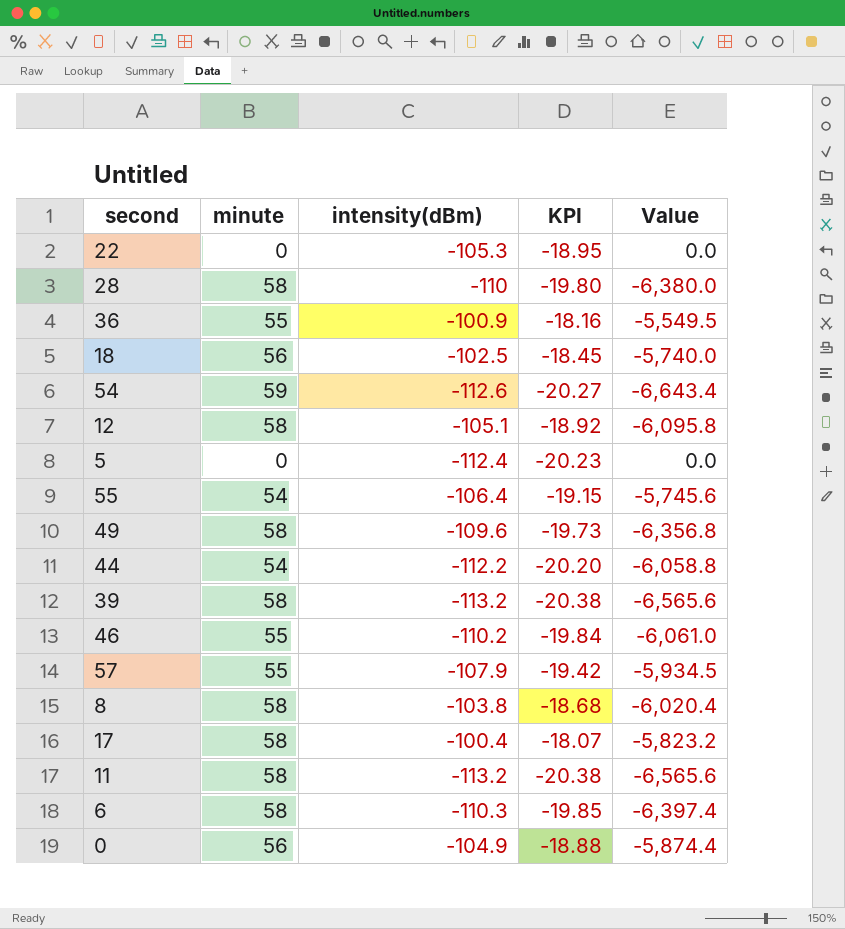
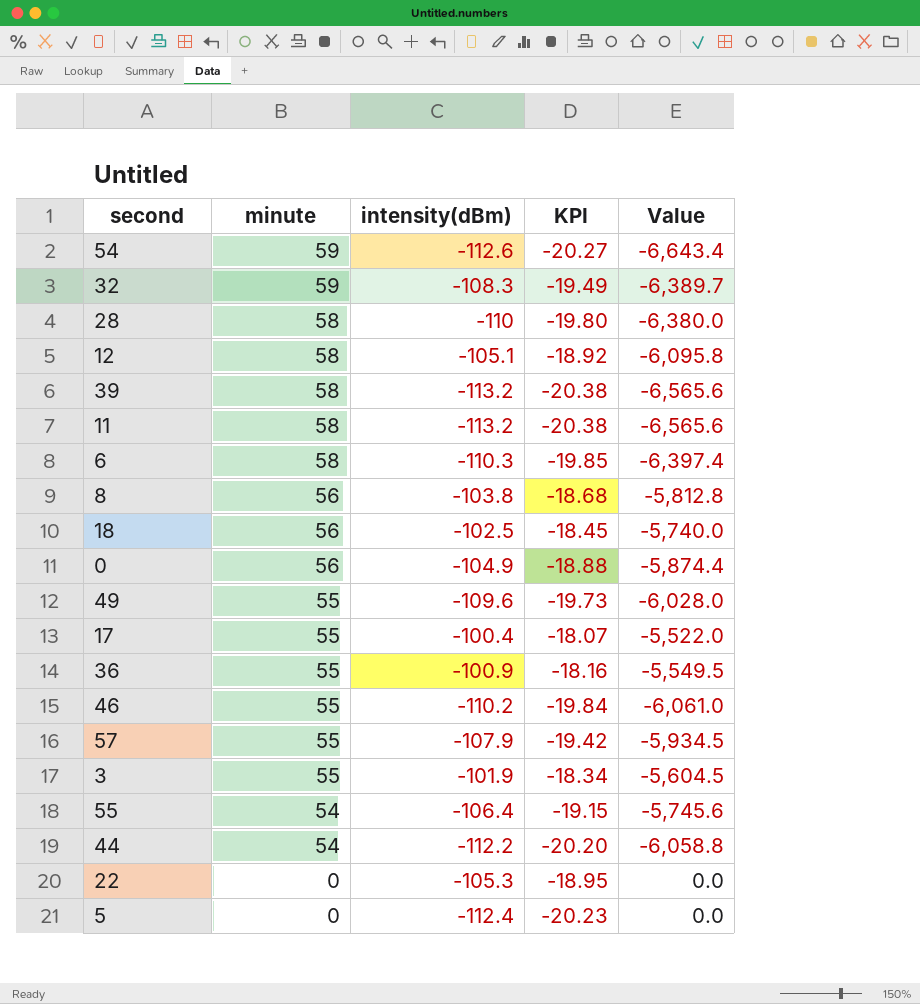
row order: none -> minute descending
row 32: none -> 59 | -108.3 | -19.49 | -6,389.7
8 | minute: 58 -> 56
8 | Value: -6,020.4 -> -5,812.8
49 | minute: 58 -> 55
49 | Value: -6,356.8 -> -6,028.0
17 | minute: 58 -> 55
17 | Value: -5,823.2 -> -5,522.0
row 3: none -> 55 | -101.9 | -18.34 | -5,604.5

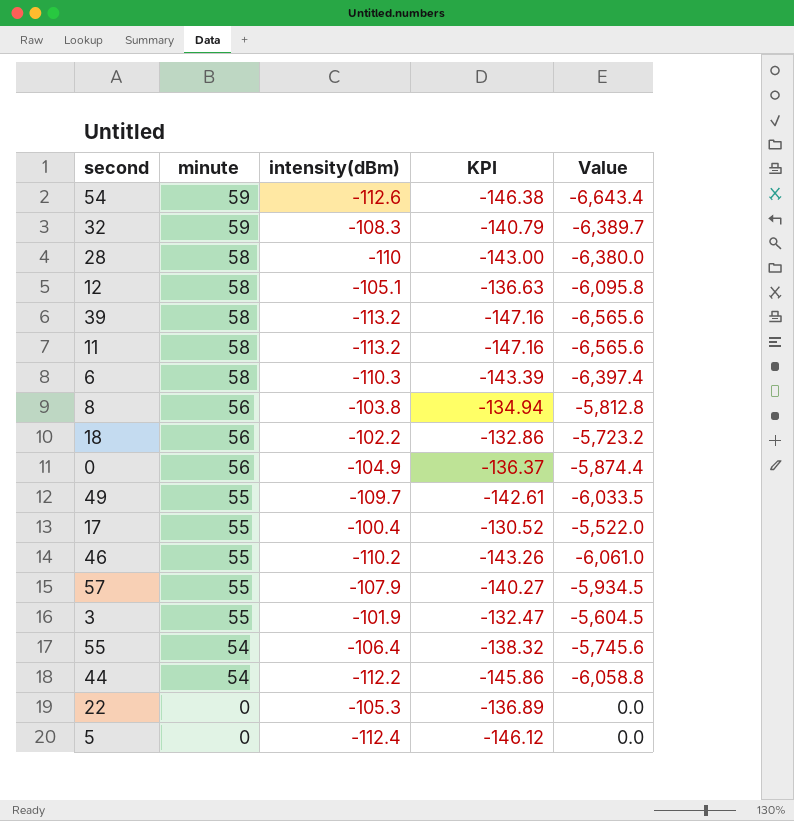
column KPI | formula: [intensity(dBm)] * 0.18 -> [intensity(dBm)] * 1.3
row 36: 55 | -100.9 | -18.16 | -5,549.5 -> none
18 | intensity(dBm): -102.5 -> -102.2
18 | Value: -5,740.0 -> -5,723.2
49 | intensity(dBm): -109.6 -> -109.7
49 | Value: -6,028.0 -> -6,033.5

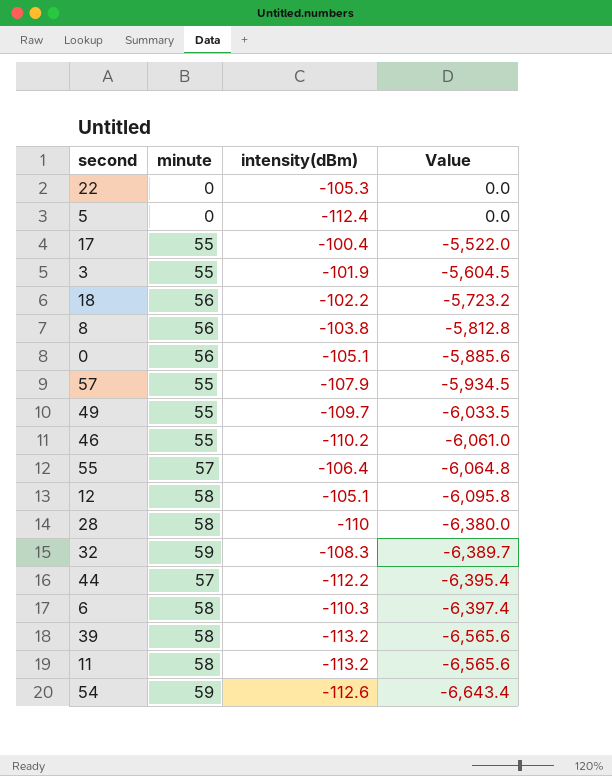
row order: minute descending -> Value descending
column KPI | formula: [intensity(dBm)] * 1.3 -> none
0 | intensity(dBm): -104.9 -> -105.1
0 | Value: -5,874.4 -> -5,885.6
55 | minute: 54 -> 57
55 | Value: -5,745.6 -> -6,064.8
44 | minute: 54 -> 57
44 | Value: -6,058.8 -> -6,395.4

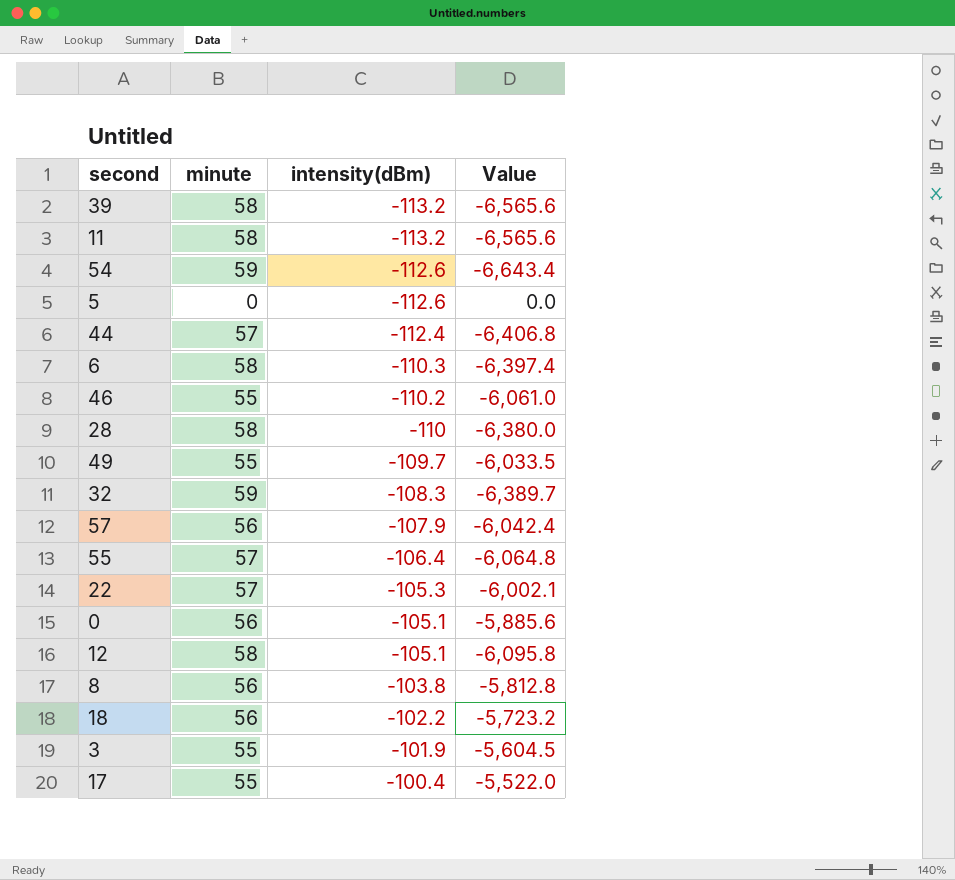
row order: Value descending -> intensity(dBm) ascending
5 | intensity(dBm): -112.4 -> -112.6
44 | intensity(dBm): -112.2 -> -112.4
44 | Value: -6,395.4 -> -6,406.8
57 | minute: 55 -> 56
57 | Value: -5,934.5 -> -6,042.4
22 | minute: 0 -> 57
22 | Value: 0.0 -> -6,002.1

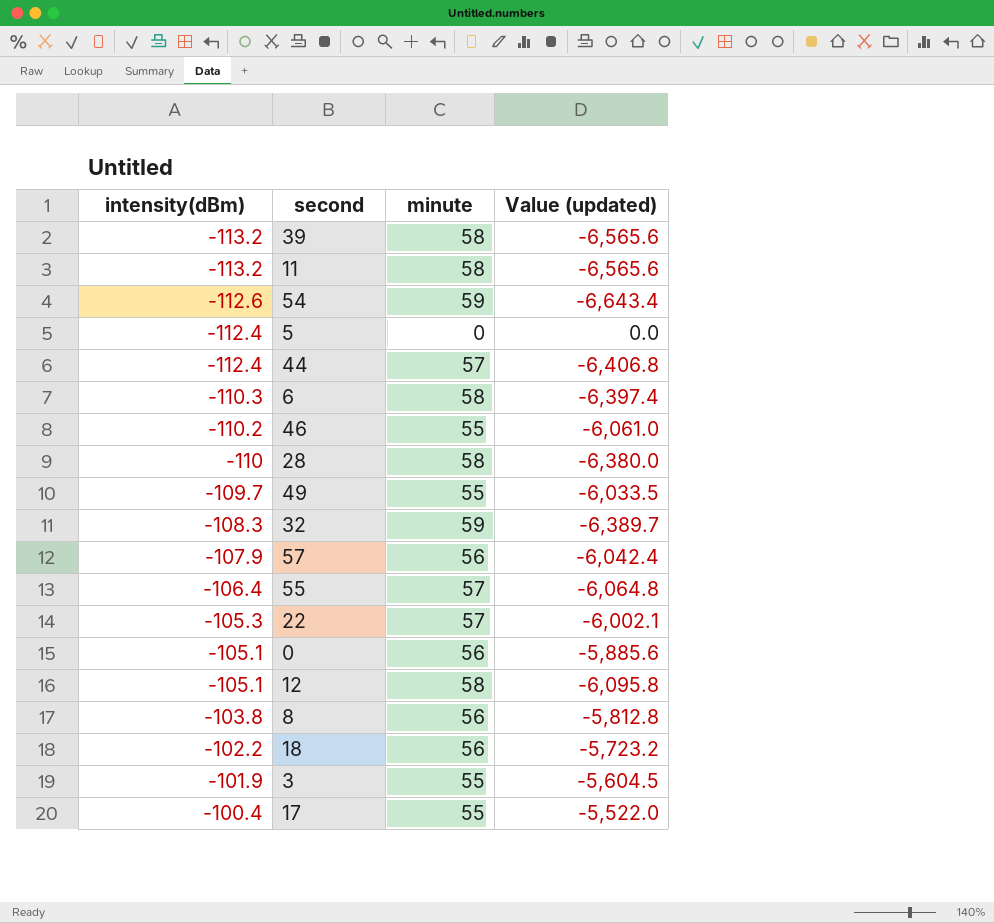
column intensity(dBm) | position: 3 -> 1
column name: Value -> Value (updated)
5 | intensity(dBm): -112.6 -> -112.4

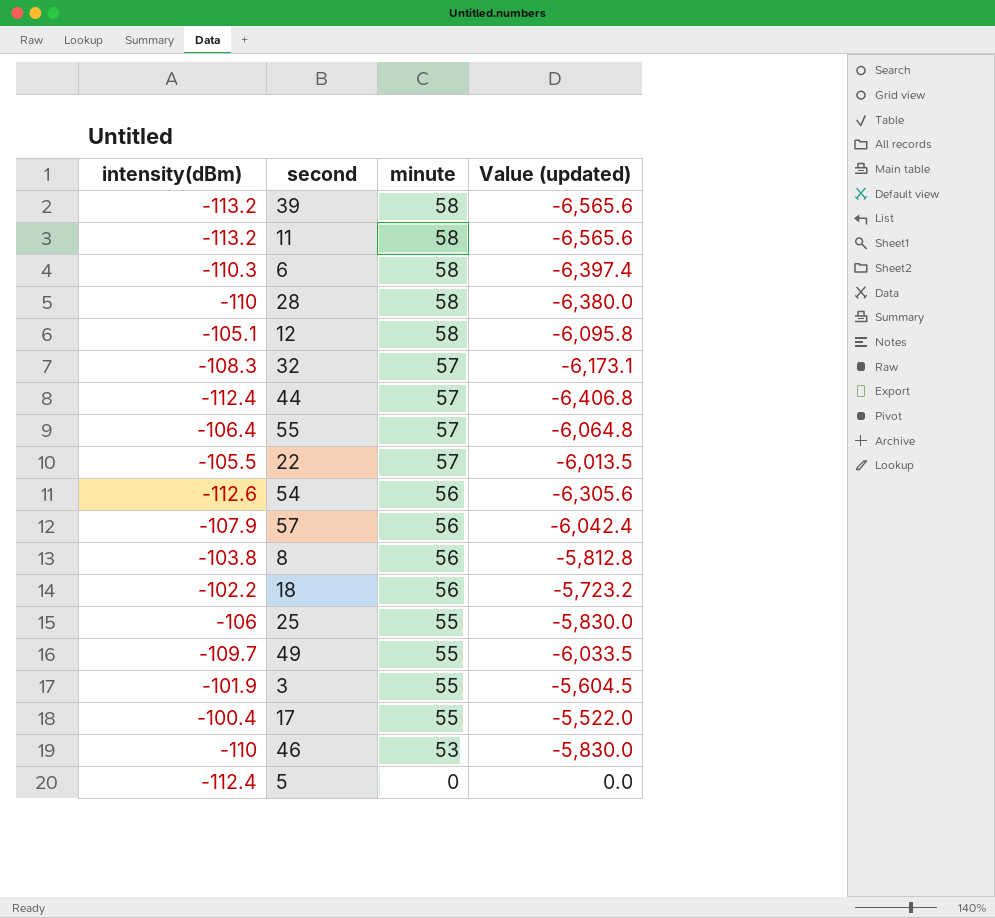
row order: intensity(dBm) ascending -> minute descending
row 0: -105.1 | 56 | -5,885.6 -> none
32 | minute: 59 -> 57
32 | Value (updated): -6,389.7 -> -6,173.1
22 | intensity(dBm): -105.3 -> -105.5
22 | Value (updated): -6,002.1 -> -6,013.5
54 | minute: 59 -> 56
54 | Value (updated): -6,643.4 -> -6,305.6
row 25: none -> -106 | 55 | -5,830.0
46 | intensity(dBm): -110.2 -> -110
46 | minute: 55 -> 53
46 | Value (updated): -6,061.0 -> -5,830.0

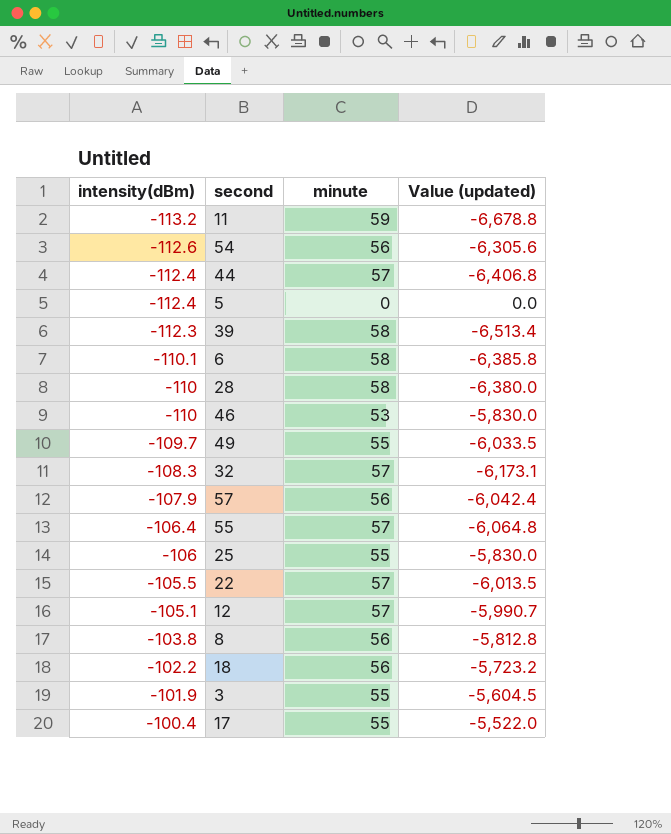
row order: minute descending -> intensity(dBm) ascending
11 | minute: 58 -> 59
11 | Value (updated): -6,565.6 -> -6,678.8
39 | intensity(dBm): -113.2 -> -112.3
39 | Value (updated): -6,565.6 -> -6,513.4
6 | intensity(dBm): -110.3 -> -110.1
6 | Value (updated): -6,397.4 -> -6,385.8
12 | minute: 58 -> 57
12 | Value (updated): -6,095.8 -> -5,990.7

